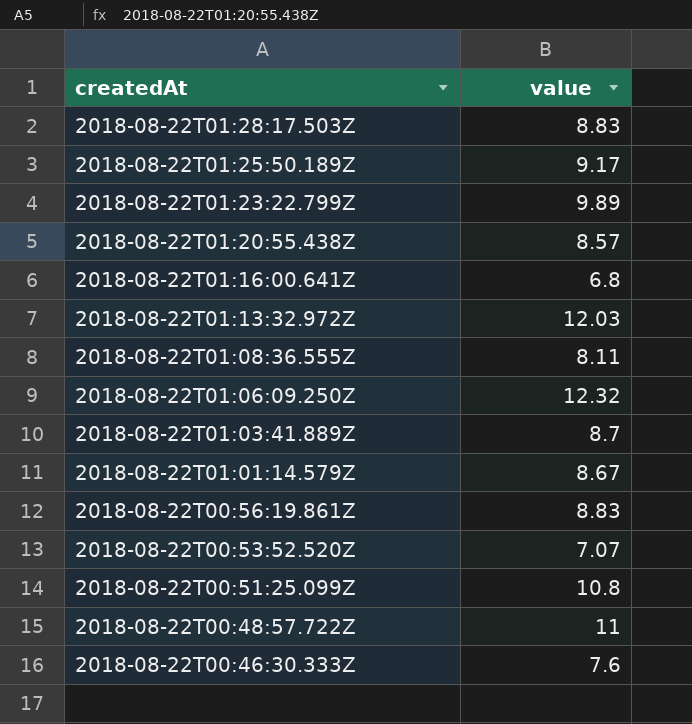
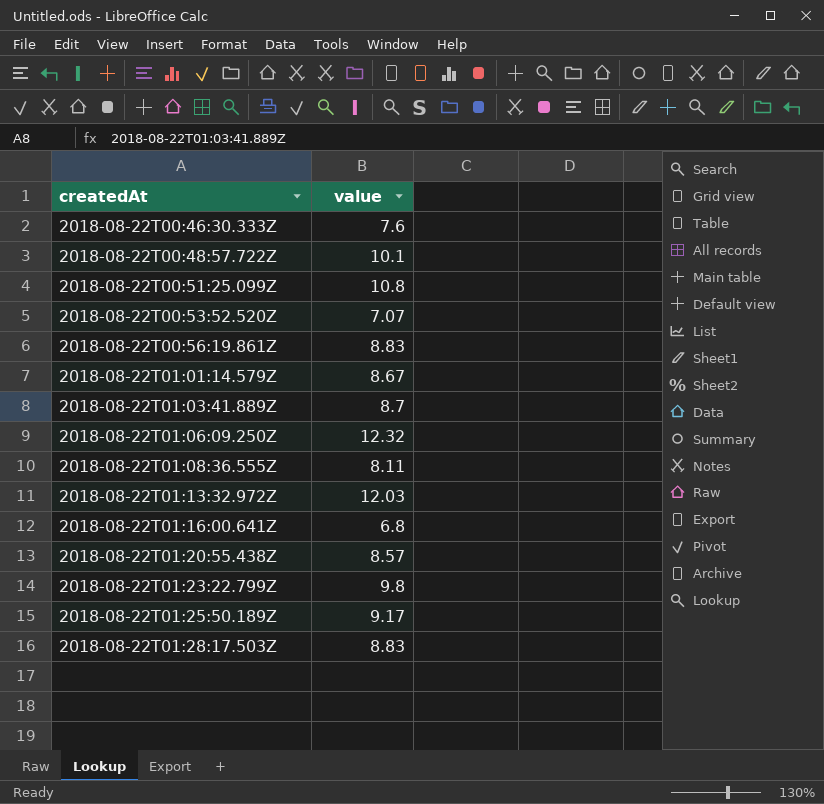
row order: createdAt descending -> createdAt ascending
2018-08-22T00:48:57.722Z | value: 11 -> 10.1
2018-08-22T01:23:22.799Z | value: 9.89 -> 9.8

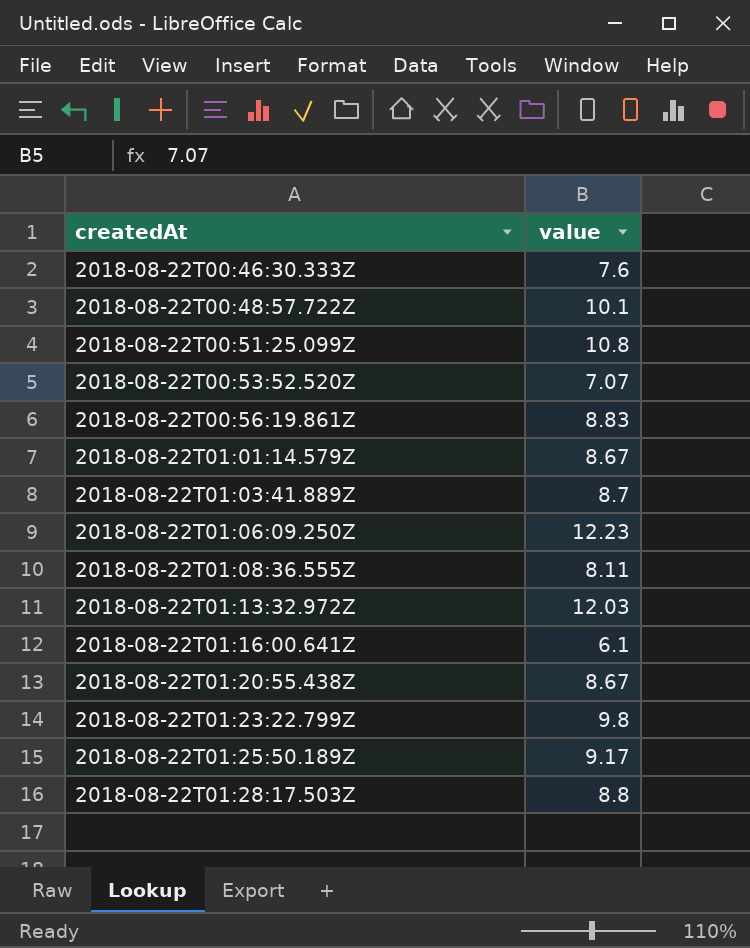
2018-08-22T01:06:09.250Z | value: 12.32 -> 12.23
2018-08-22T01:16:00.641Z | value: 6.8 -> 6.1
2018-08-22T01:20:55.438Z | value: 8.57 -> 8.67
2018-08-22T01:28:17.503Z | value: 8.83 -> 8.8

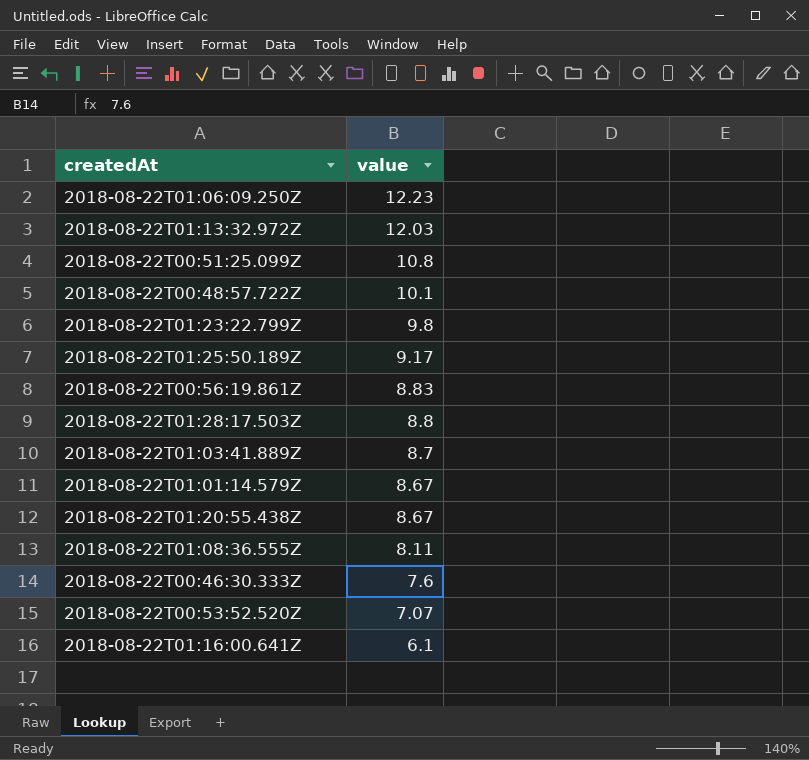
row order: createdAt ascending -> value descending

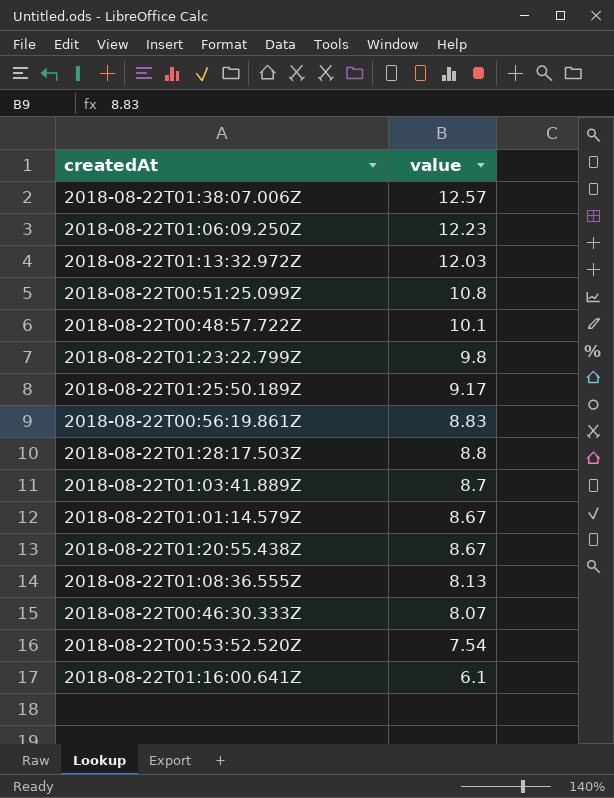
row 2018-08-22T01:38:07.006Z: none -> 12.57
2018-08-22T01:08:36.555Z | value: 8.11 -> 8.13
2018-08-22T00:46:30.333Z | value: 7.6 -> 8.07
2018-08-22T00:53:52.520Z | value: 7.07 -> 7.54

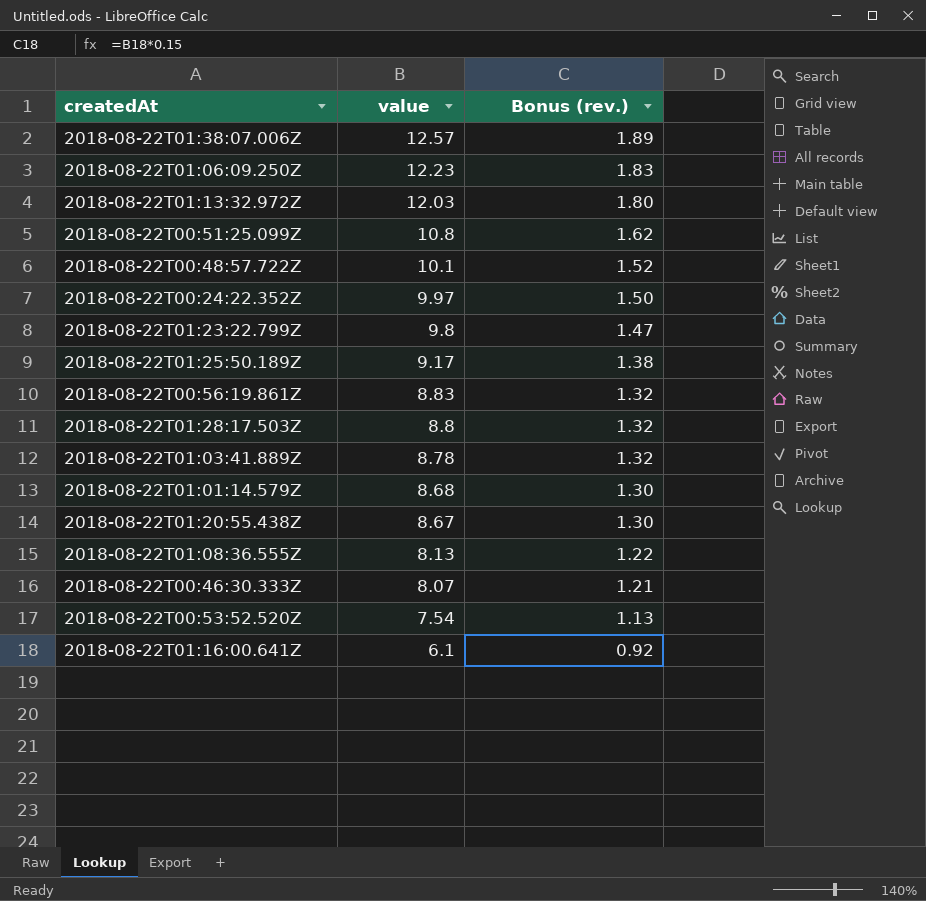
column Bonus (rev.) | formula: none -> [value] * 0.15
row 2018-08-22T00:24:22.352Z: none -> 9.97 | 1.50
2018-08-22T01:03:41.889Z | value: 8.7 -> 8.78
2018-08-22T01:01:14.579Z | value: 8.67 -> 8.68

